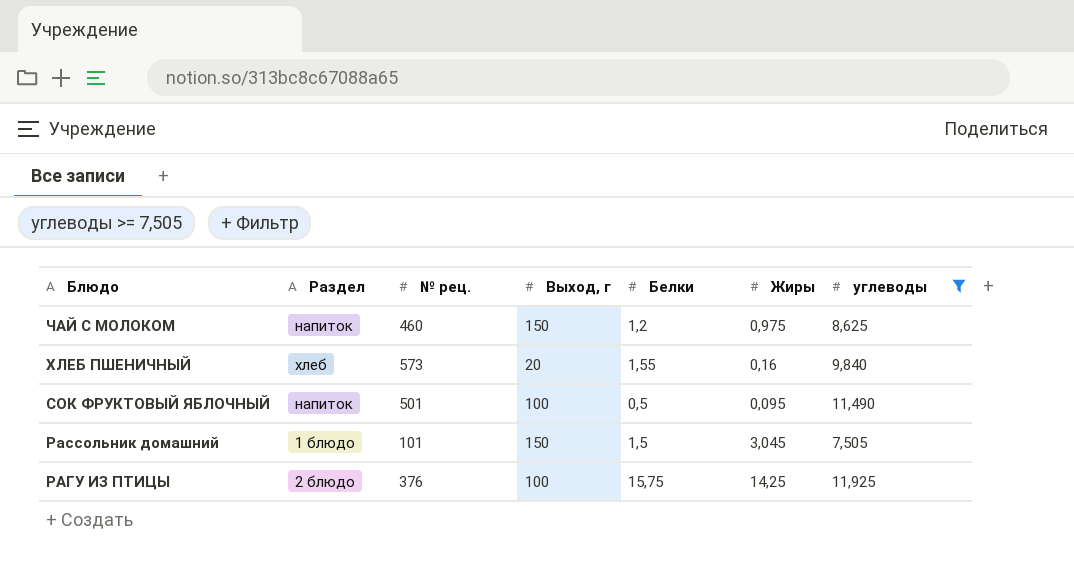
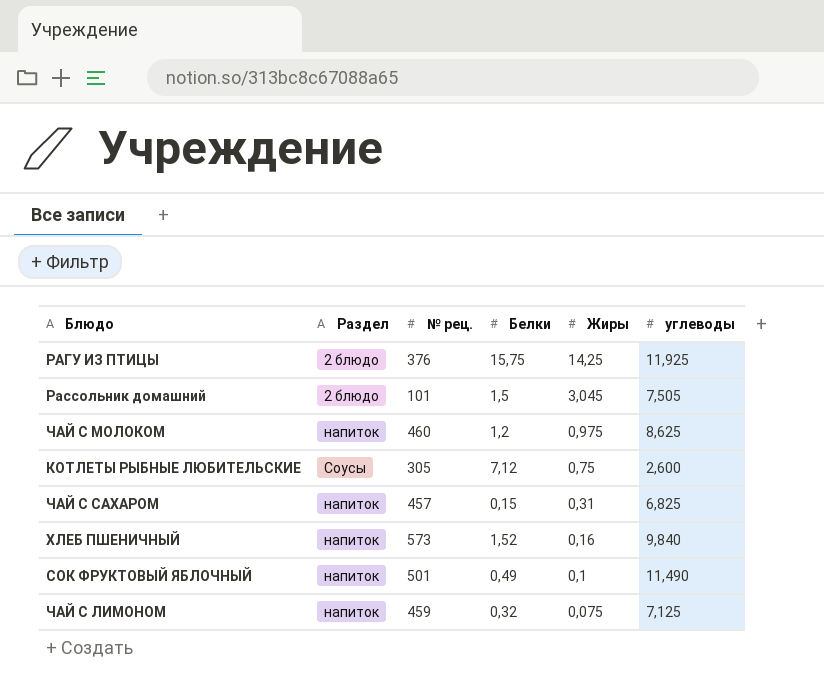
filter: углеводы >= 7,505 -> none
row order: Блюдо descending -> Жиры descending
column Выход, г | position: 4 -> none
Рассольник домашний | Раздел: 1 блюдо -> 2 блюдо
ХЛЕБ ПШЕНИЧНЫЙ | Раздел: хлеб -> напиток
ХЛЕБ ПШЕНИЧНЫЙ | Белки: 1,55 -> 1,52
СОК ФРУКТОВЫЙ ЯБЛОЧНЫЙ | Белки: 0,5 -> 0,49
СОК ФРУКТОВЫЙ ЯБЛОЧНЫЙ | Жиры: 0,095 -> 0,1

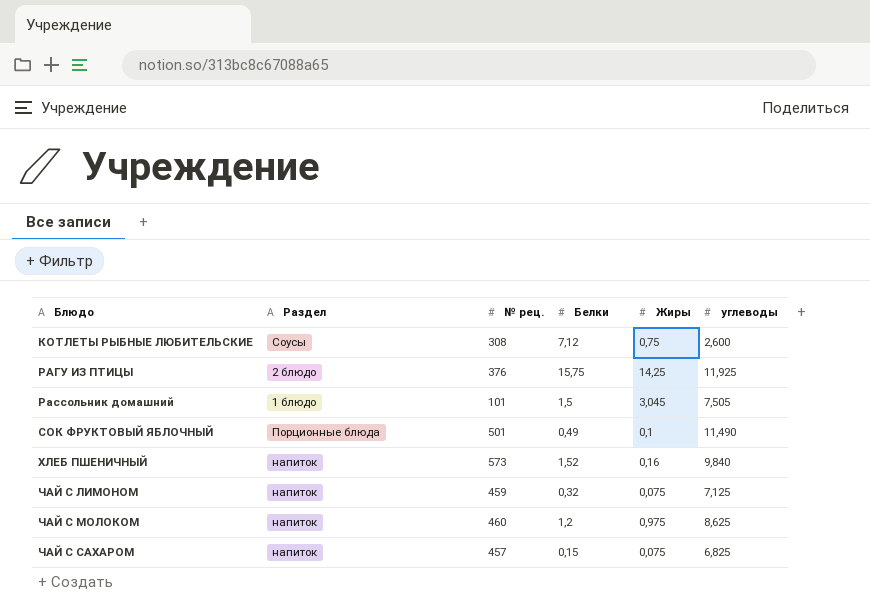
row order: Жиры descending -> Блюдо ascending
КОТЛЕТЫ РЫБНЫЕ ЛЮБИТЕЛЬСКИЕ | № рец.: 305 -> 308
Рассольник домашний | Раздел: 2 блюдо -> 1 блюдо
СОК ФРУКТОВЫЙ ЯБЛОЧНЫЙ | Раздел: напиток -> Порционные блюда
ЧАЙ С САХАРОМ | Жиры: 0,31 -> 0,075

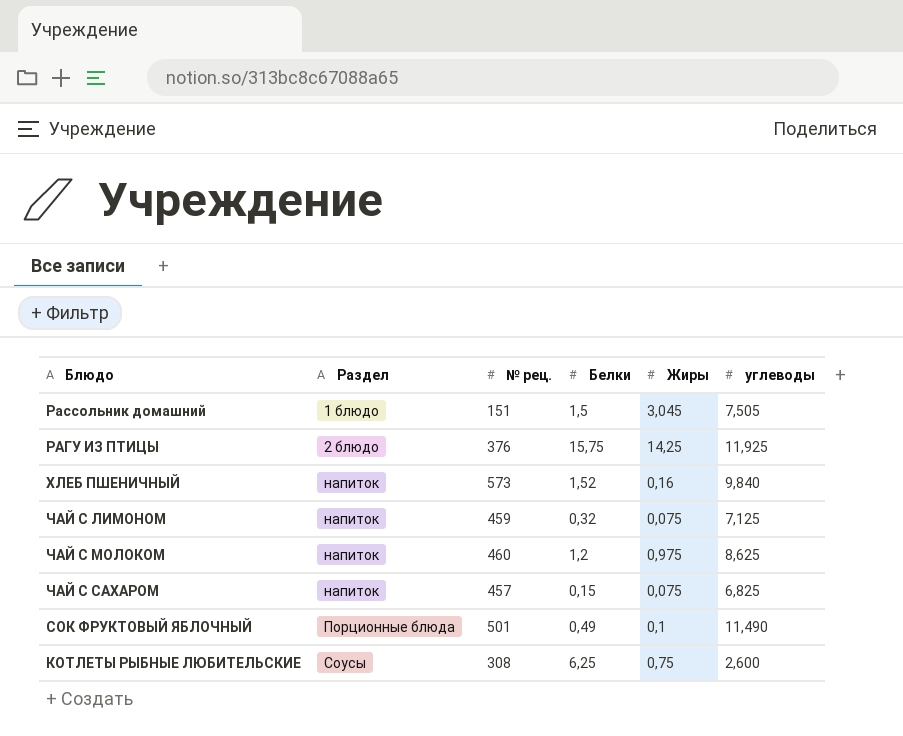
row order: Блюдо ascending -> Раздел ascending
Рассольник домашний | № рец.: 101 -> 151
КОТЛЕТЫ РЫБНЫЕ ЛЮБИТЕЛЬСКИЕ | Белки: 7,12 -> 6,25

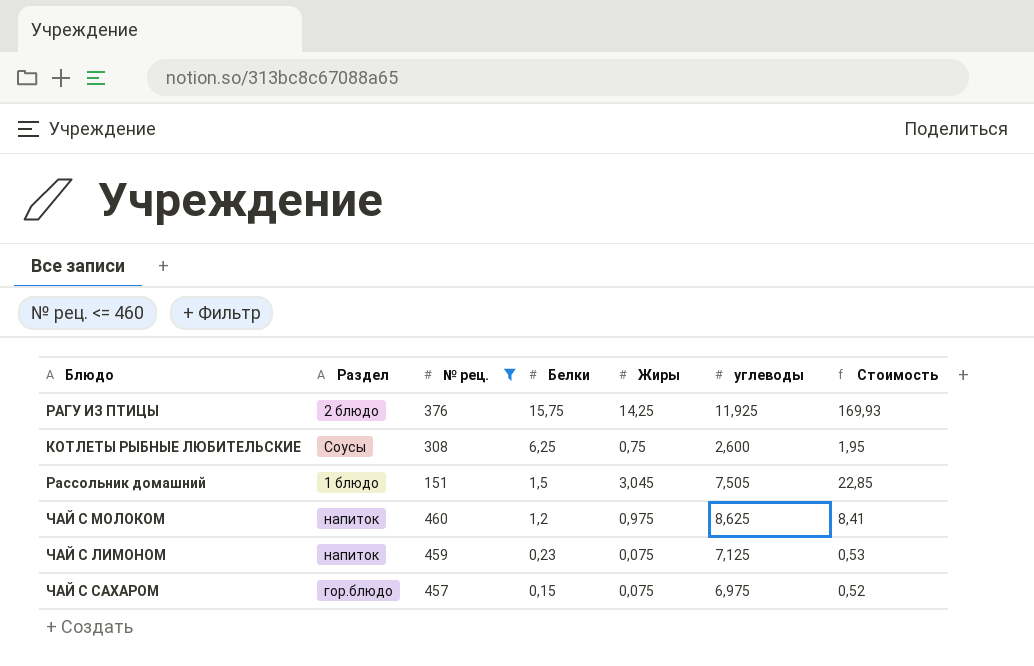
filter: none -> № рец. <= 460
row order: Раздел ascending -> Белки descending
column Стоимость | formula: none -> [Жиры] * [углеводы]
ЧАЙ С ЛИМОНОМ | Белки: 0,32 -> 0,23
ЧАЙ С САХАРОМ | Раздел: напиток -> гор.блюдо
ЧАЙ С САХАРОМ | углеводы: 6,825 -> 6,975

